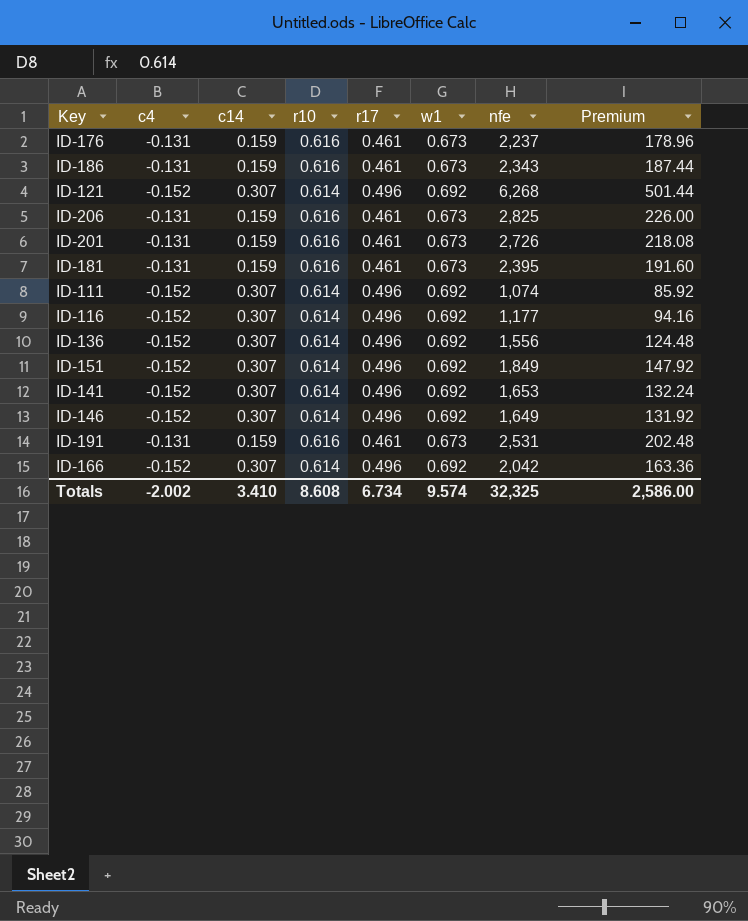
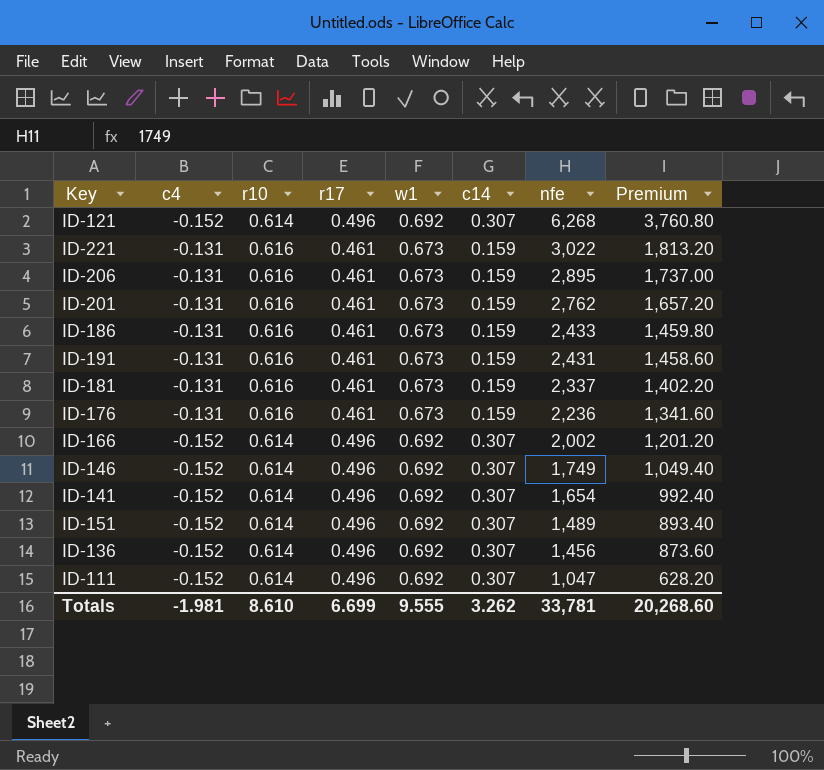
row order: none -> nfe descending
column c14 | position: 3 -> 6
column Premium | formula: [nfe] * 0.08 -> [nfe] * 0.6
row ID-116: -0.152 | 0.307 | 0.614 | 0.496 | 0.692 | 1,177 | 94.16 -> none
row ID-221: none -> -0.131 | 0.616 | 0.461 | 0.673 | 0.159 | 3,022 | 1,813.20
ID-206 | nfe: 2,825 -> 2,895
ID-201 | nfe: 2,726 -> 2,762
ID-186 | nfe: 2,343 -> 2,433
ID-191 | nfe: 2,531 -> 2,431
ID-181 | nfe: 2,395 -> 2,337
ID-176 | nfe: 2,237 -> 2,236
ID-166 | nfe: 2,042 -> 2,002
ID-146 | nfe: 1,649 -> 1,749
ID-141 | nfe: 1,653 -> 1,654
ID-151 | nfe: 1,849 -> 1,489
ID-136 | nfe: 1,556 -> 1,456
ID-111 | nfe: 1,074 -> 1,047
Totals | c4: -2.002 -> -1.981
Totals | r10: 8.608 -> 8.610
Totals | r17: 6.734 -> 6.699
Totals | w1: 9.574 -> 9.555
Totals | c14: 3.410 -> 3.262
Totals | nfe: 32,325 -> 33,781
Totals | Premium: 2,586.00 -> 20,268.60

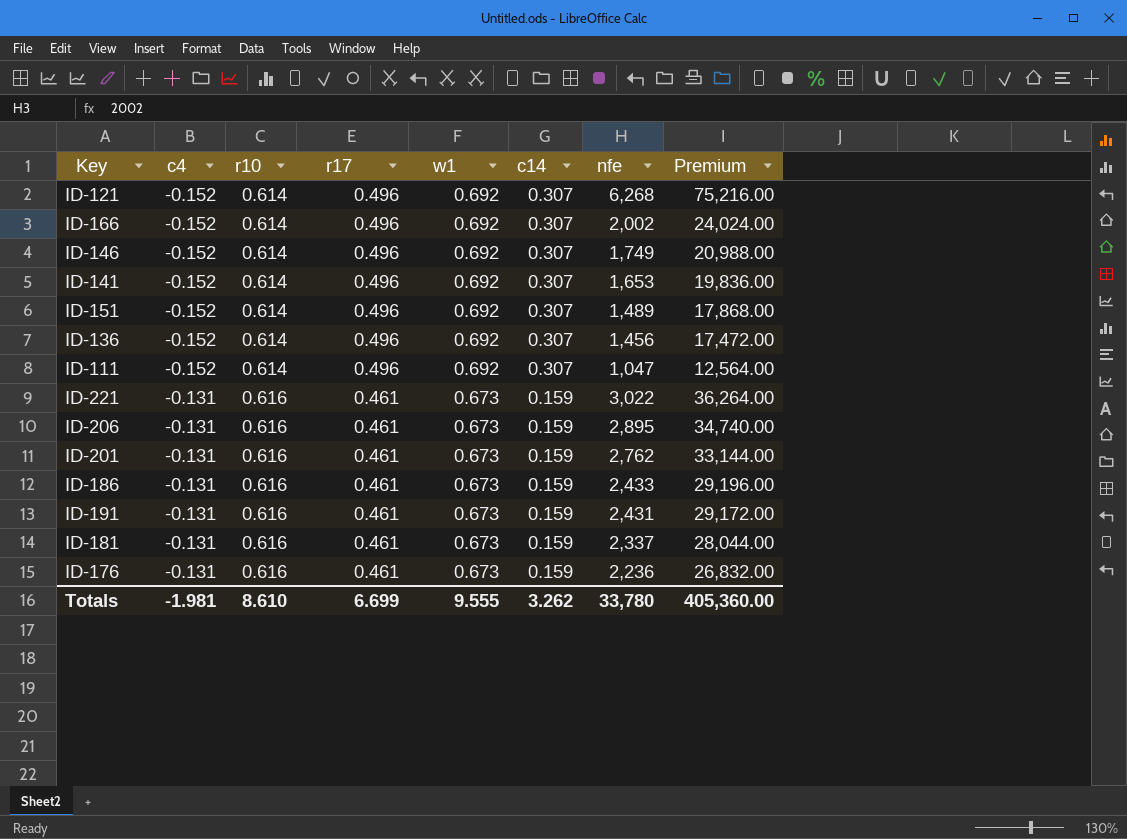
row order: nfe descending -> c4 ascending
column Premium | formula: [nfe] * 0.6 -> [nfe] * 12
ID-141 | nfe: 1,654 -> 1,653
Totals | nfe: 33,781 -> 33,780
Totals | Premium: 20,268.60 -> 405,360.00

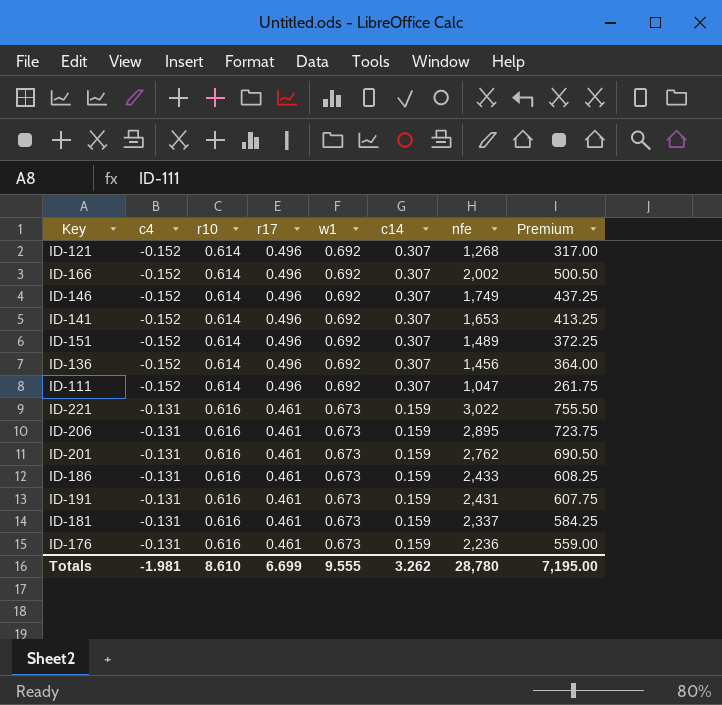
column Premium | formula: [nfe] * 12 -> [nfe] * 0.25
ID-121 | nfe: 6,268 -> 1,268
Totals | nfe: 33,780 -> 28,780
Totals | Premium: 405,360.00 -> 7,195.00

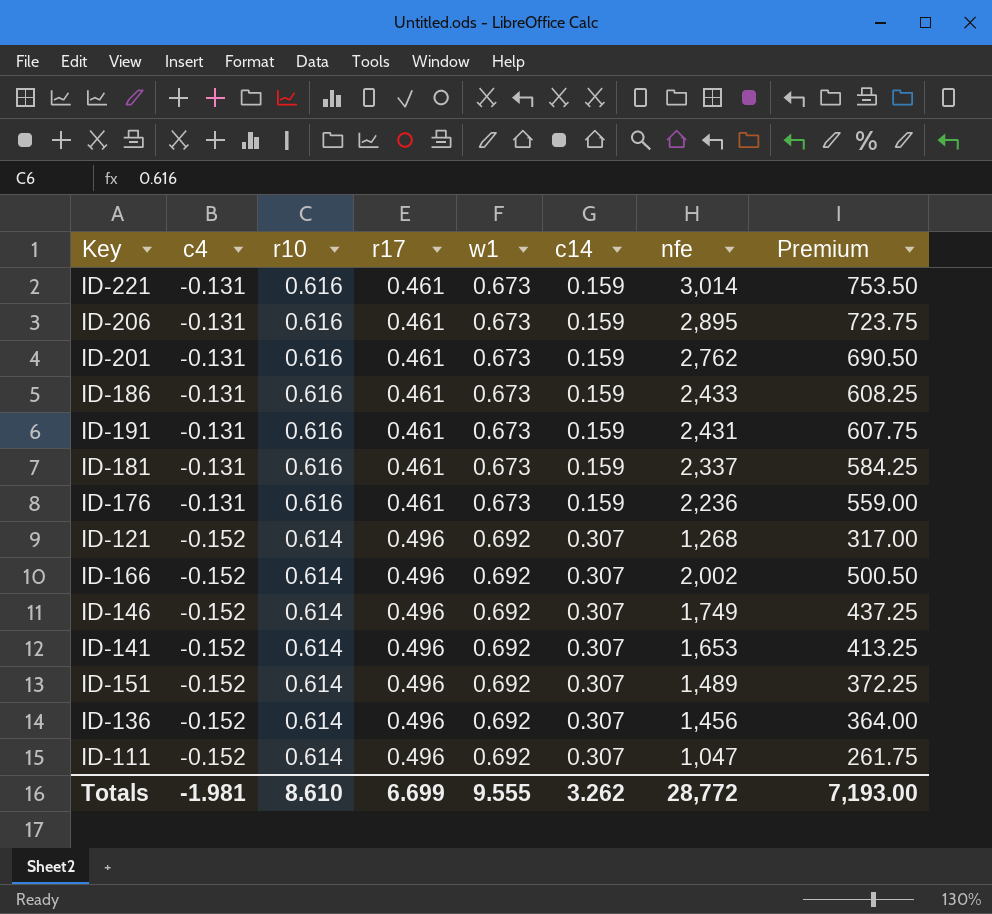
row order: c4 ascending -> c4 descending
ID-221 | nfe: 3,022 -> 3,014
ID-221 | Premium: 755.50 -> 753.50
Totals | nfe: 28,780 -> 28,772
Totals | Premium: 7,195.00 -> 7,193.00

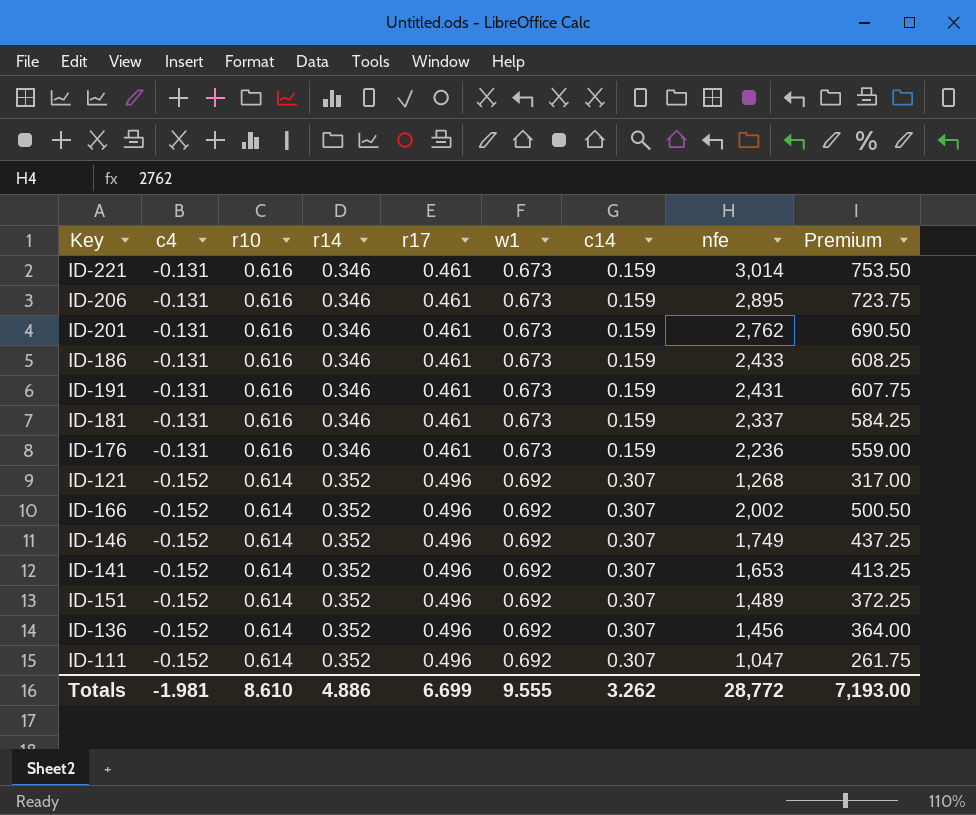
column r14 | position: none -> 4

